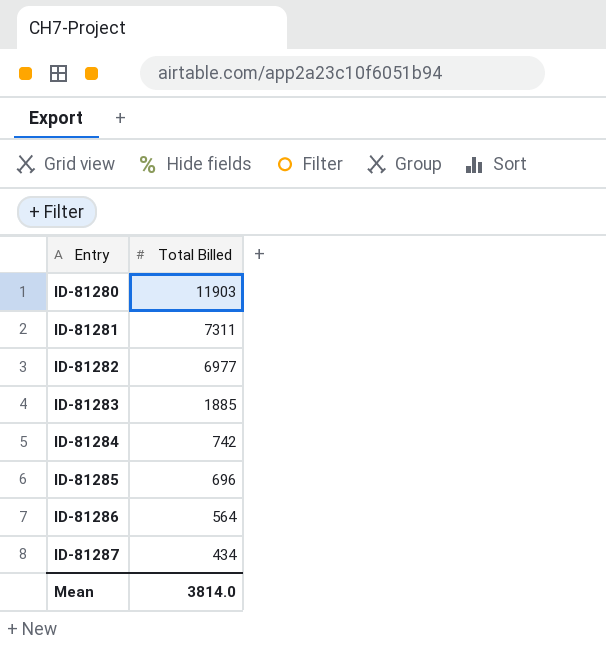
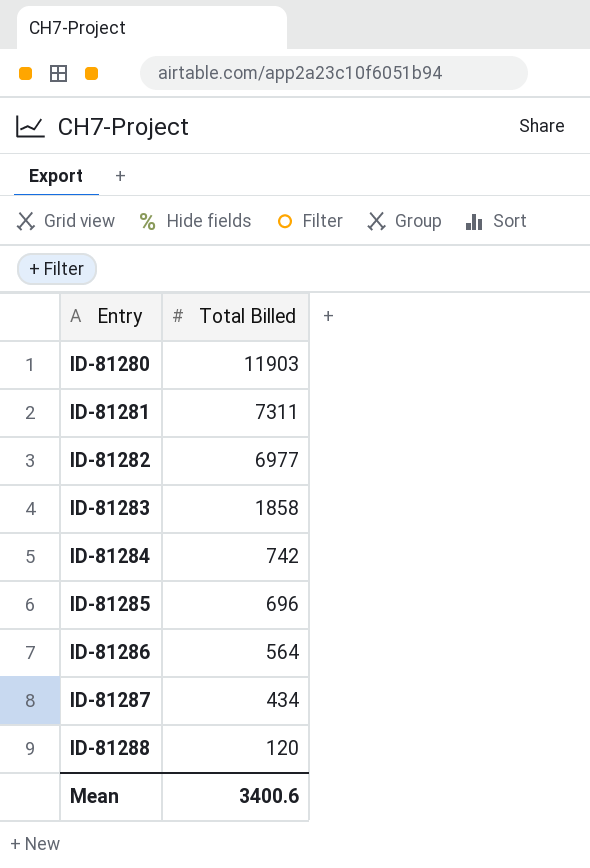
ID-81283 | Total Billed: 1885 -> 1858
row ID-81288: none -> 120
Mean | Total Billed: 3814.0 -> 3400.6

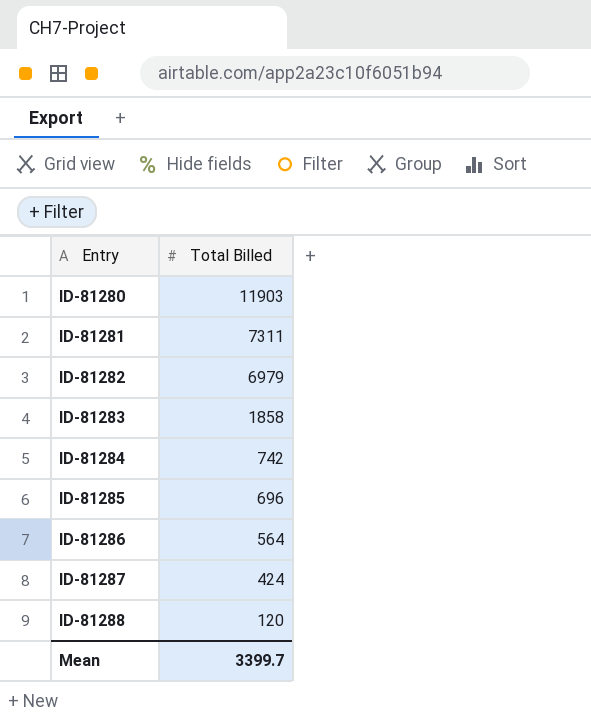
ID-81282 | Total Billed: 6977 -> 6979
ID-81287 | Total Billed: 434 -> 424
Mean | Total Billed: 3400.6 -> 3399.7

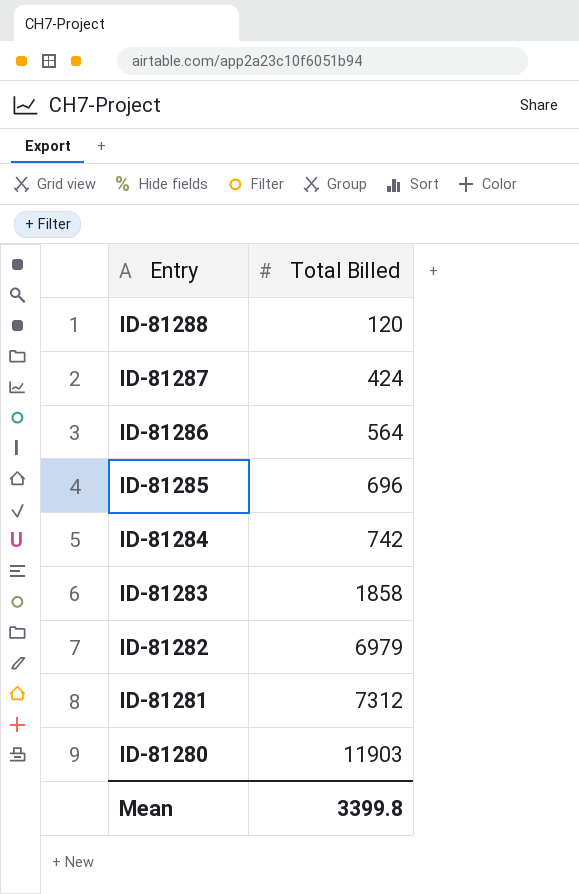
row order: Entry ascending -> Entry descending
ID-81281 | Total Billed: 7311 -> 7312
Mean | Total Billed: 3399.7 -> 3399.8

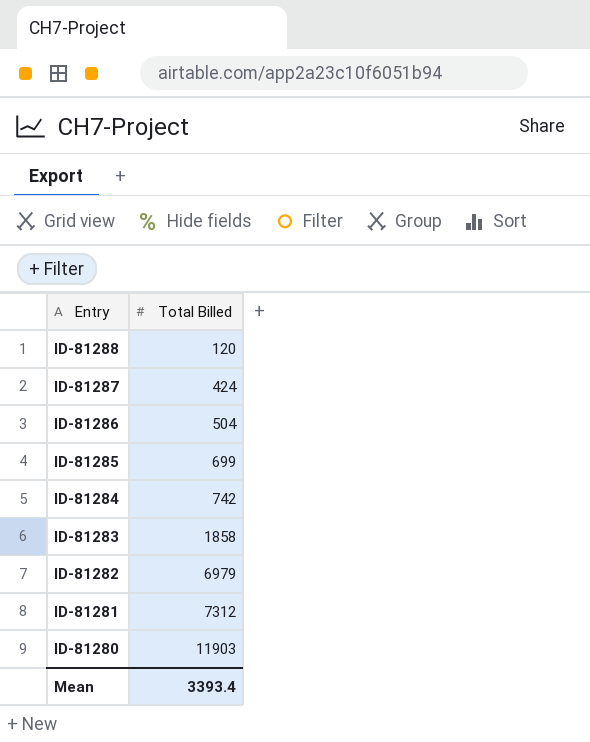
ID-81286 | Total Billed: 564 -> 504
ID-81285 | Total Billed: 696 -> 699
Mean | Total Billed: 3399.8 -> 3393.4

